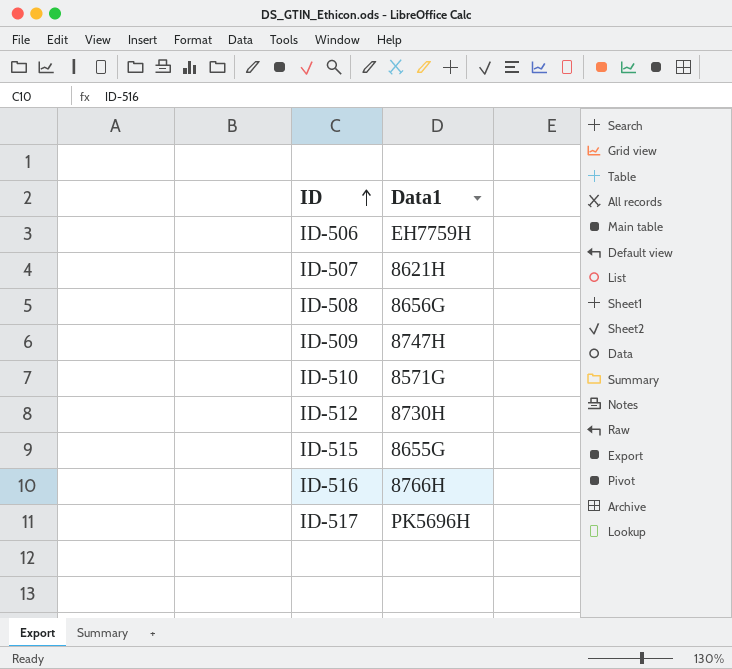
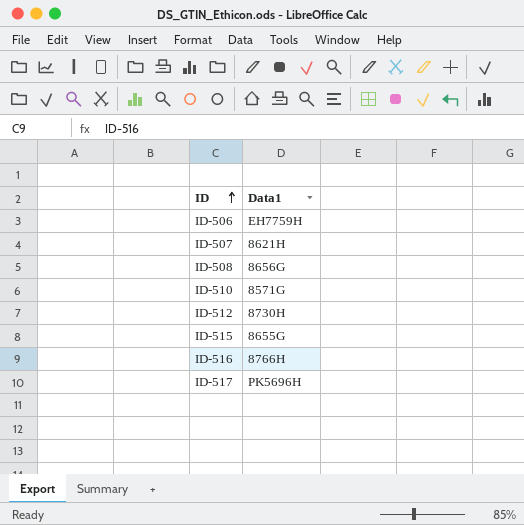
row ID-509: 8747H -> none

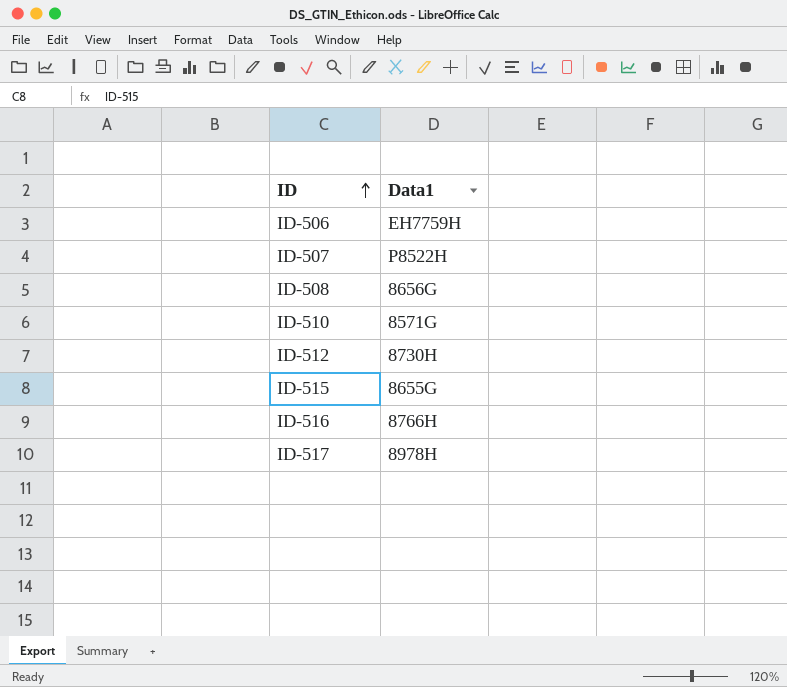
ID-507 | Data1: 8621H -> P8522H
ID-517 | Data1: PK5696H -> 8978H

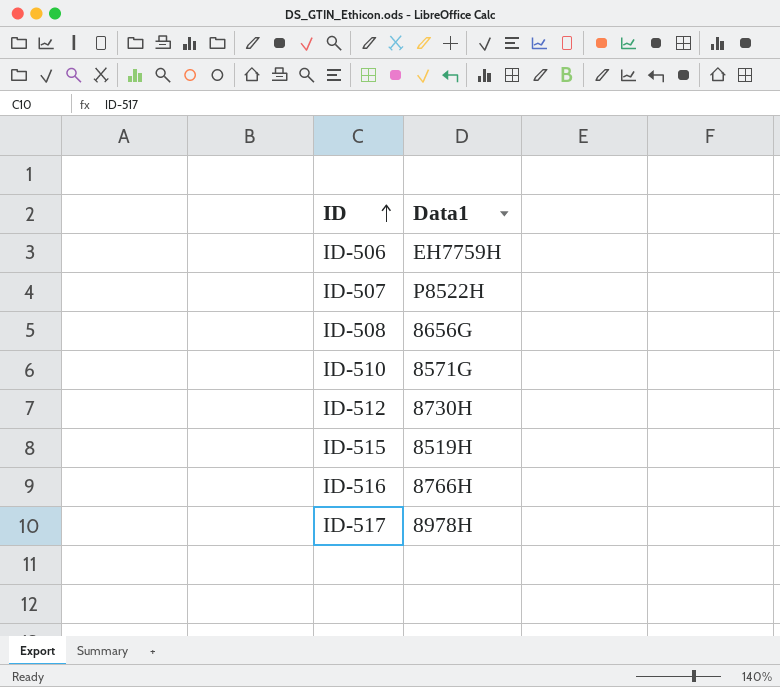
ID-515 | Data1: 8655G -> 8519H

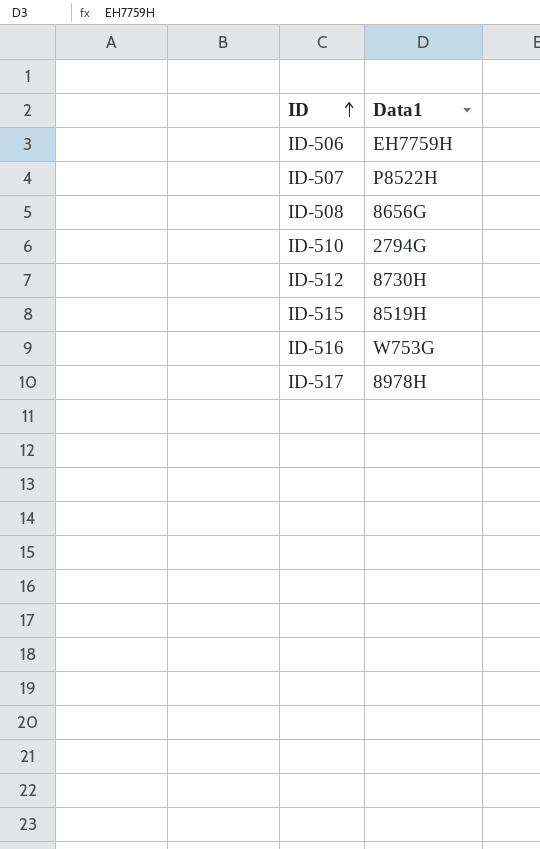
ID-510 | Data1: 8571G -> 2794G
ID-516 | Data1: 8766H -> W753G

